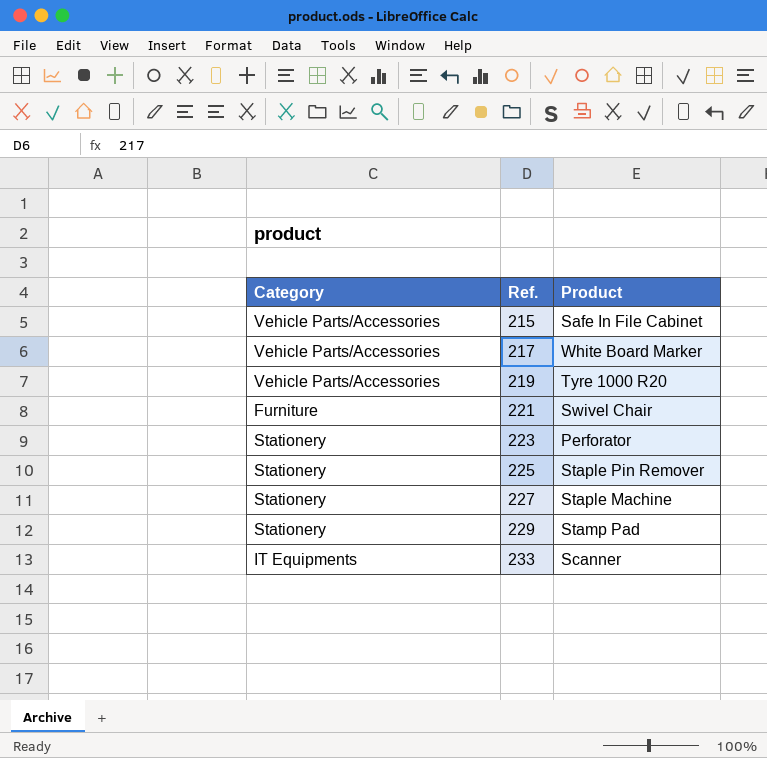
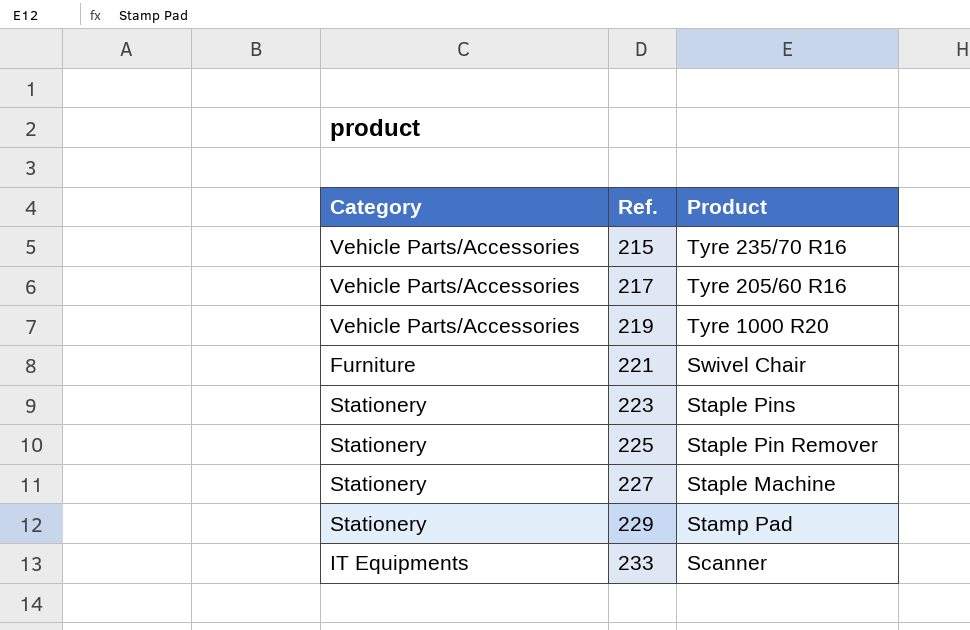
215 | Product: Safe In File Cabinet -> Tyre 235/70 R16
217 | Product: White Board Marker -> Tyre 205/60 R16
223 | Product: Perforator -> Staple Pins

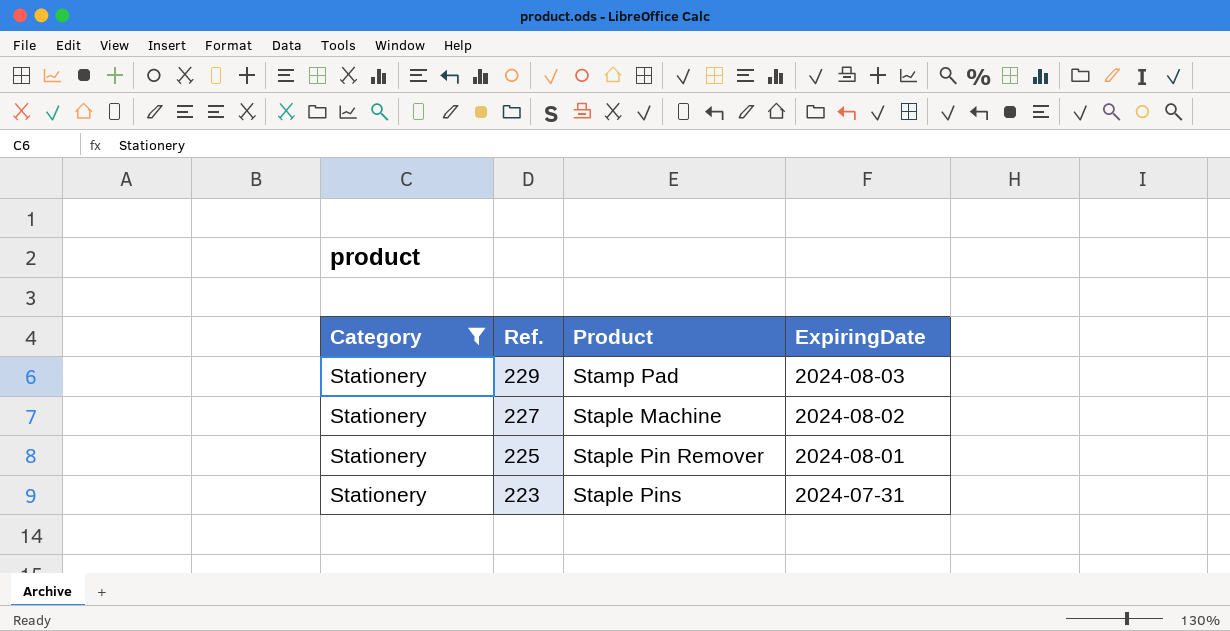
filter: none -> Category = Stationery
row order: Ref. ascending -> Ref. descending
column ExpiringDate | position: none -> 4

